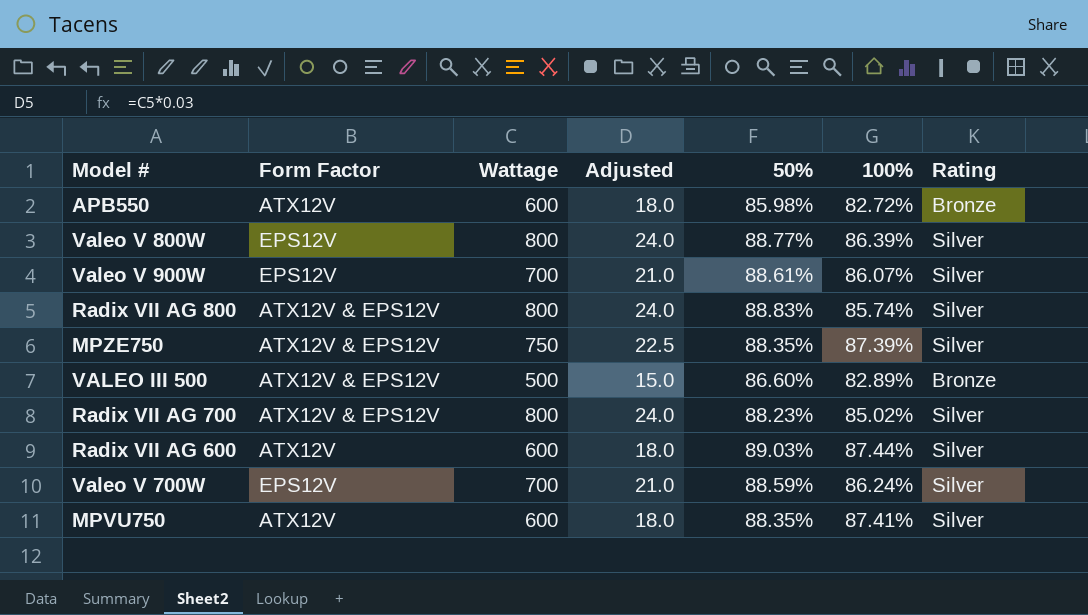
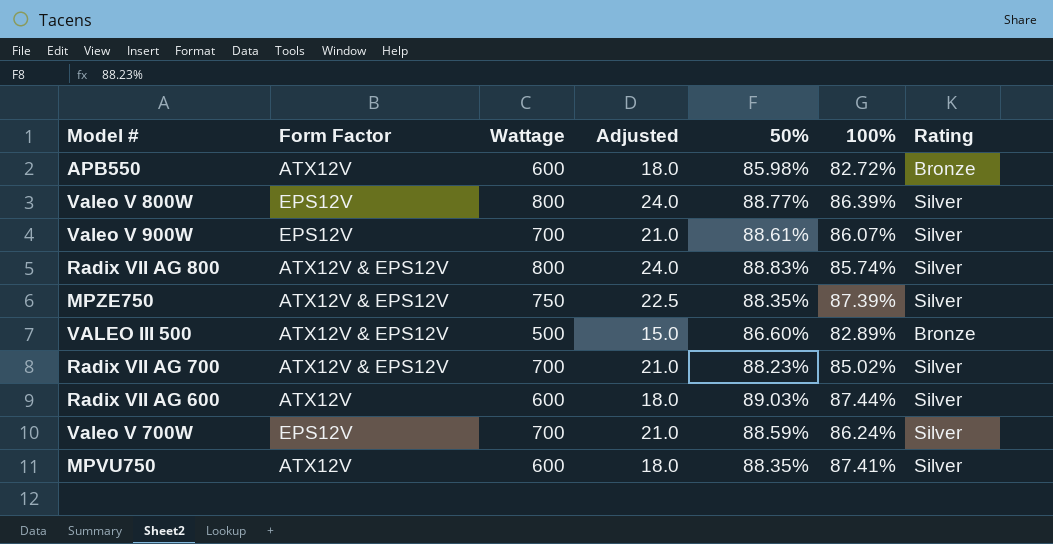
Radix VII AG 700 | Wattage: 800 -> 700
Radix VII AG 700 | Adjusted: 24.0 -> 21.0

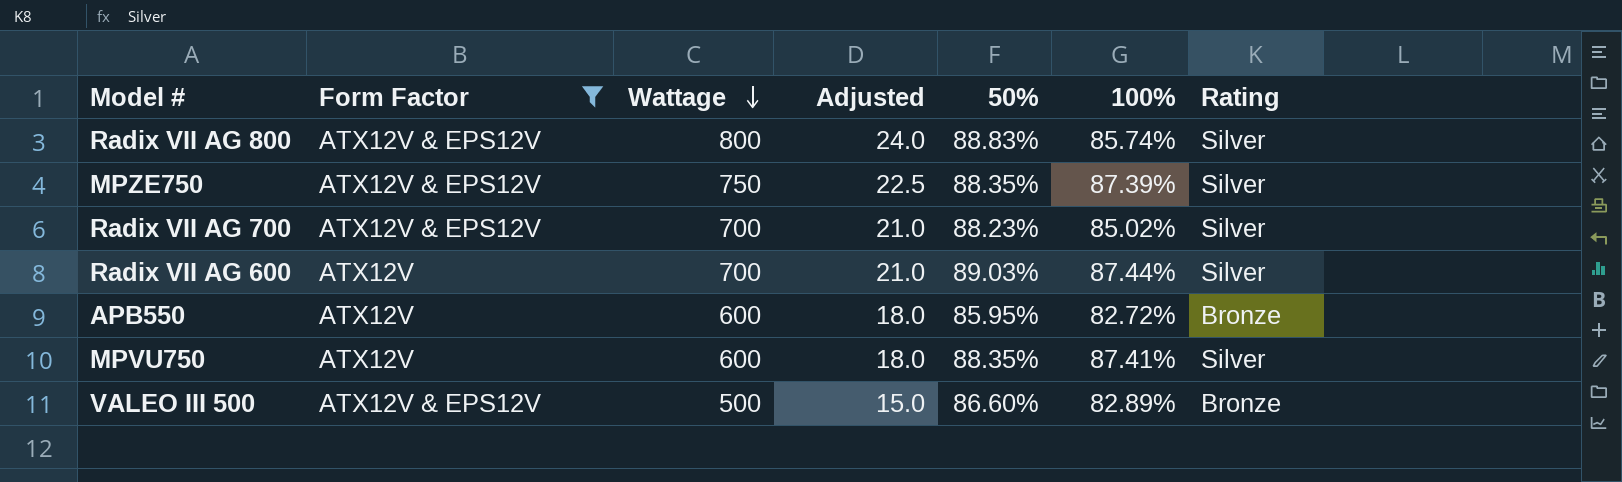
filter: none -> Form Factor != EPS12V
row order: none -> Wattage descending
Radix VII AG 600 | Wattage: 600 -> 700
Radix VII AG 600 | Adjusted: 18.0 -> 21.0
APB550 | 50%: 85.98% -> 85.95%

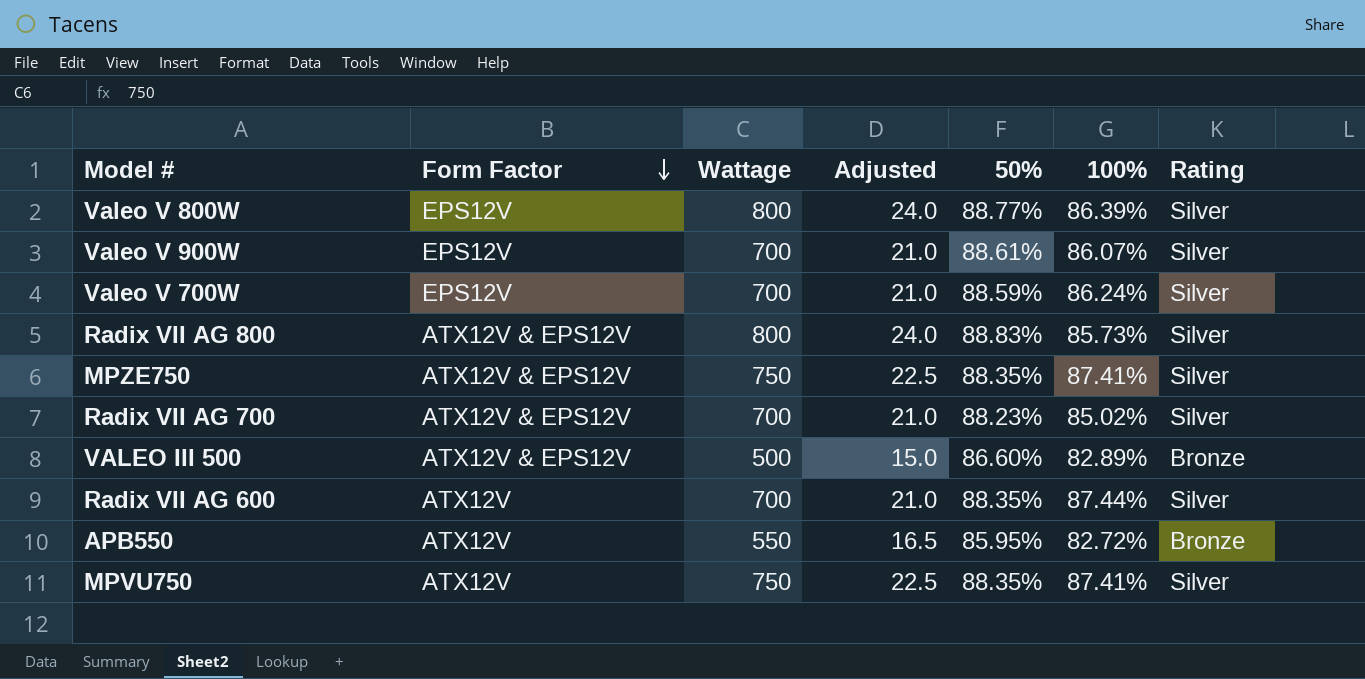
filter: Form Factor != EPS12V -> none
row order: Wattage descending -> Form Factor descending
Radix VII AG 800 | 100%: 85.74% -> 85.73%
MPZE750 | 100%: 87.39% -> 87.41%
Radix VII AG 600 | 50%: 89.03% -> 88.35%
APB550 | Wattage: 600 -> 550
APB550 | Adjusted: 18.0 -> 16.5
MPVU750 | Wattage: 600 -> 750
MPVU750 | Adjusted: 18.0 -> 22.5

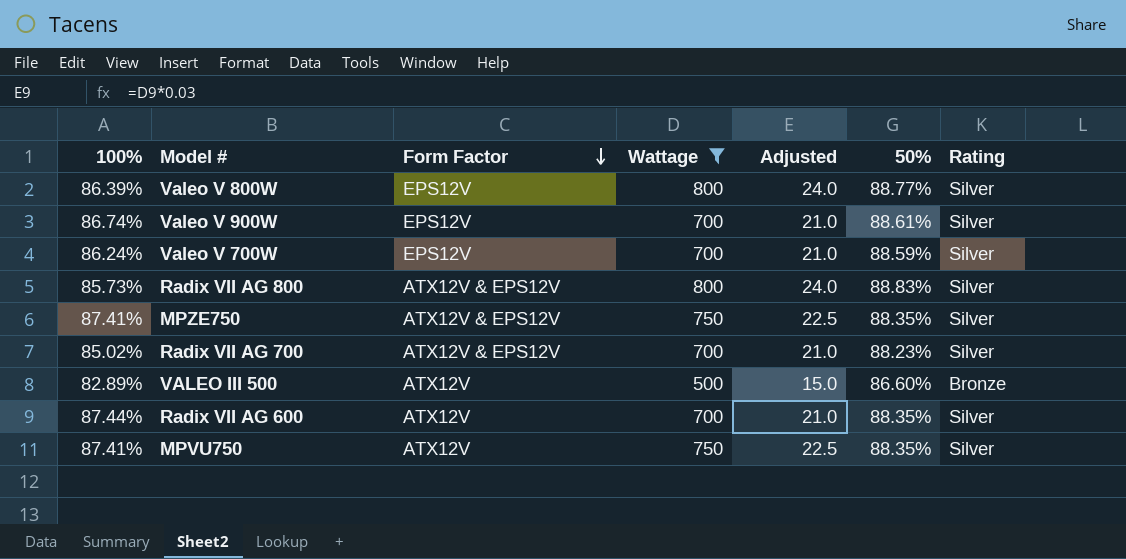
filter: none -> Wattage != 550
column 100% | position: 6 -> 1
Valeo V 900W | 100%: 86.07% -> 86.74%
VALEO III 500 | Form Factor: ATX12V & EPS12V -> ATX12V

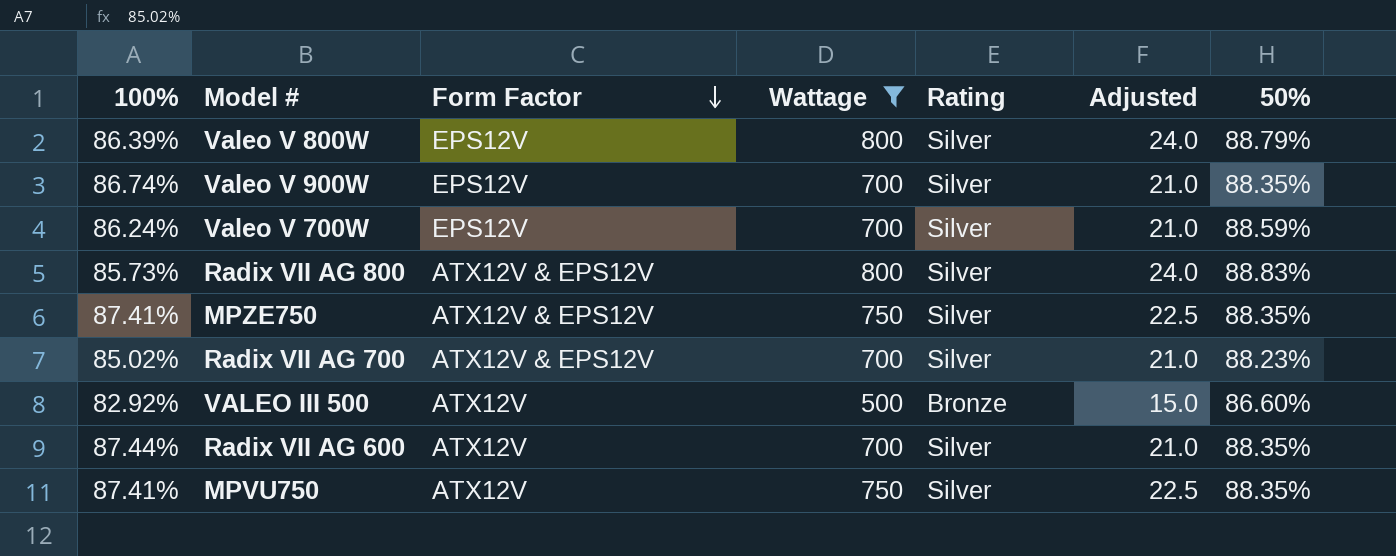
column Rating | position: 7 -> 5
Valeo V 800W | 50%: 88.77% -> 88.79%
Valeo V 900W | 50%: 88.61% -> 88.35%
VALEO III 500 | 100%: 82.89% -> 82.92%

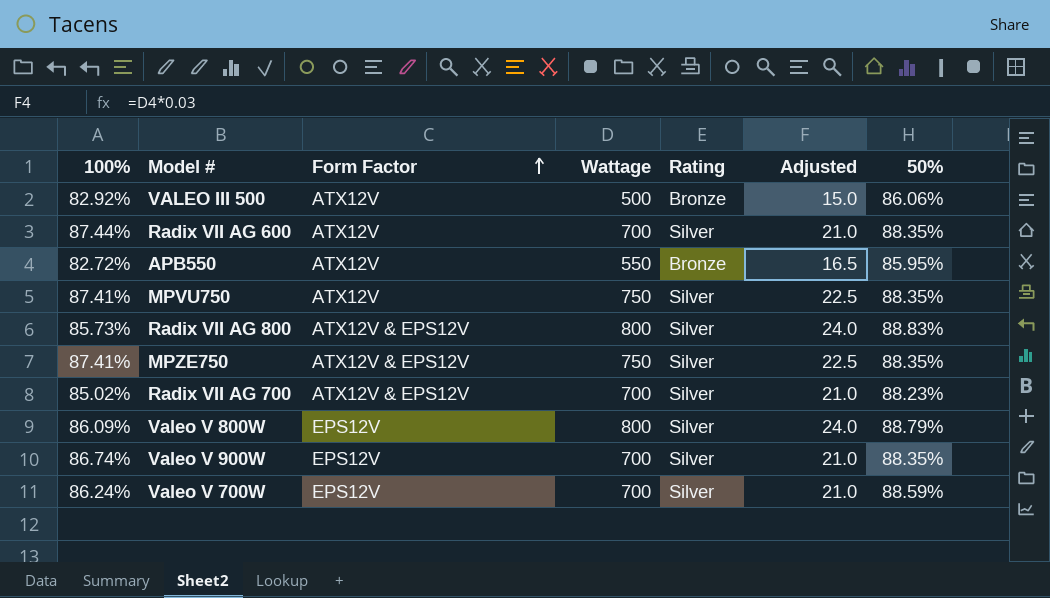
filter: Wattage != 550 -> none
row order: Form Factor descending -> Form Factor ascending
VALEO III 500 | 50%: 86.60% -> 86.06%
Valeo V 800W | 100%: 86.39% -> 86.09%

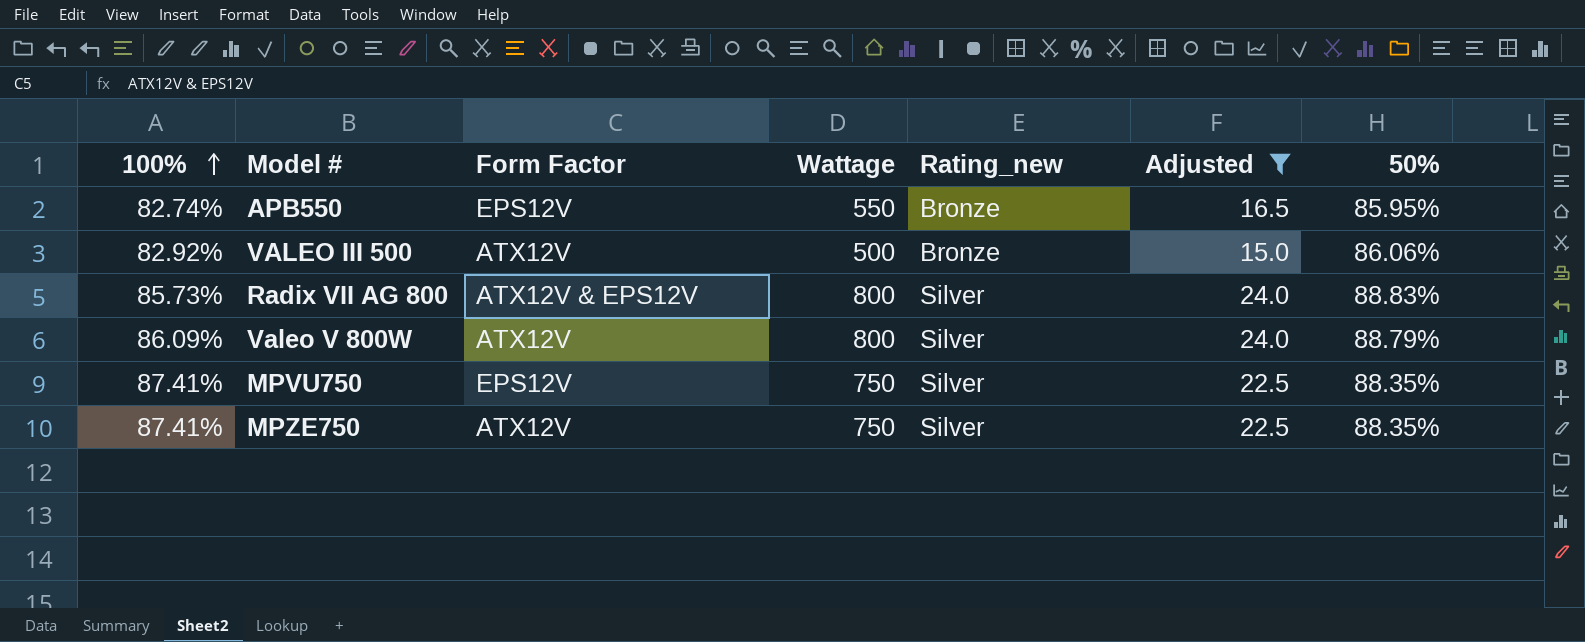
filter: none -> Adjusted != 21.0
row order: Form Factor ascending -> 100% ascending
column name: Rating -> Rating_new
APB550 | 100%: 82.72% -> 82.74%
APB550 | Form Factor: ATX12V -> EPS12V
Valeo V 800W | Form Factor: EPS12V -> ATX12V
MPVU750 | Form Factor: ATX12V -> EPS12V
MPZE750 | Form Factor: ATX12V & EPS12V -> ATX12V

